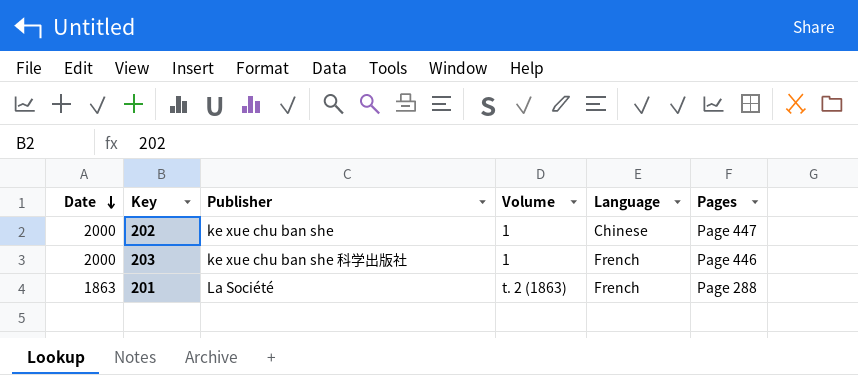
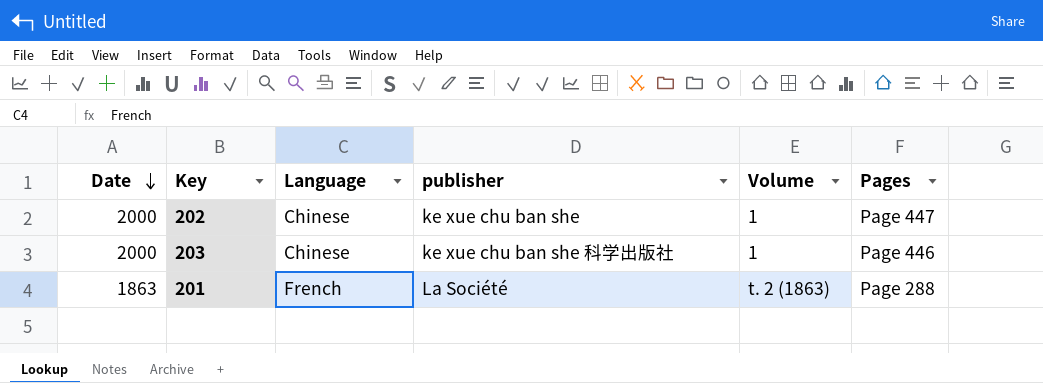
column Language | position: 5 -> 3
column name: Publisher -> publisher
203 | Language: French -> Chinese

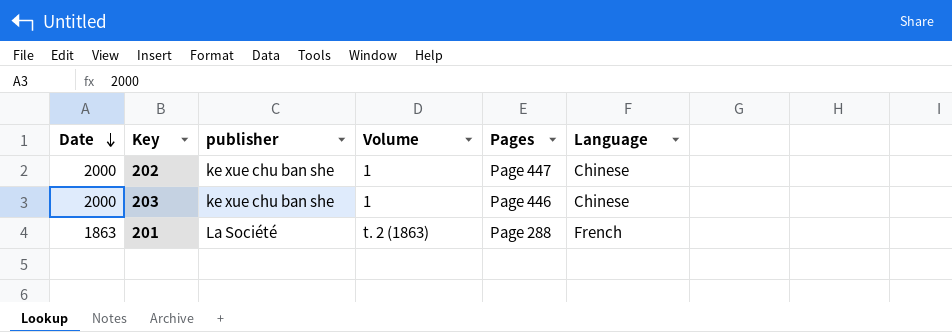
column Language | position: 3 -> 6
203 | publisher: ke xue chu ban she 科学出版社 -> ke xue chu ban she

